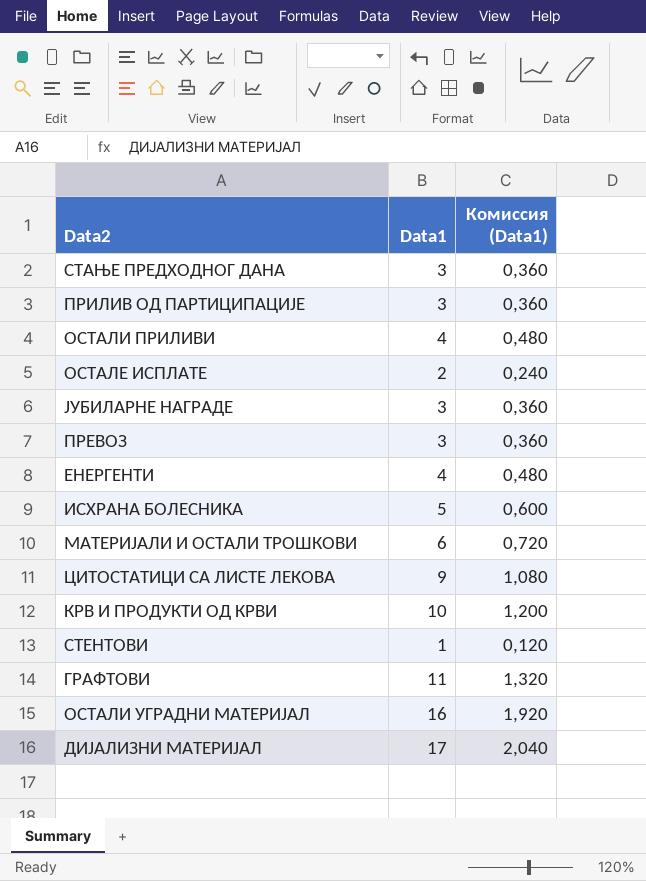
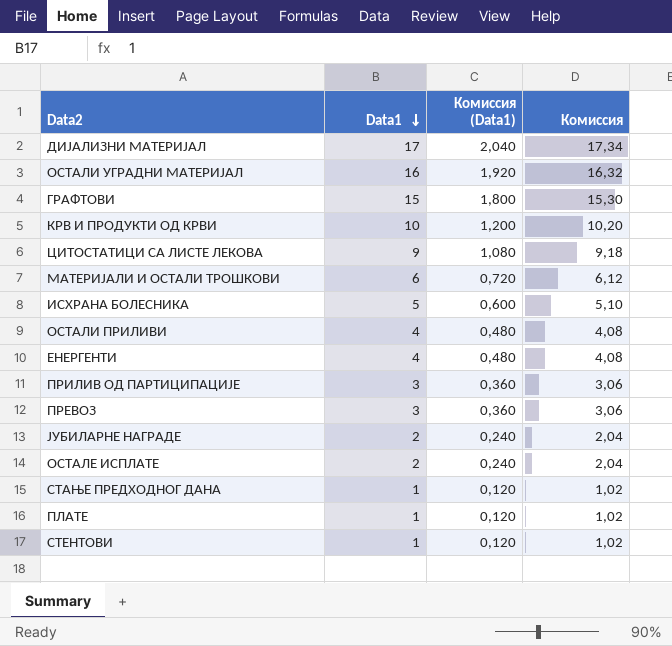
row order: none -> Data1 descending
column Комиссия | formula: none -> [Data1] * 1,02
ГРАФТОВИ | Data1: 11 -> 15
ГРАФТОВИ | Комиссия (Data1): 1,320 -> 1,800
ЈУБИЛАРНЕ НАГРАДЕ | Data1: 3 -> 2
ЈУБИЛАРНЕ НАГРАДЕ | Комиссия (Data1): 0,360 -> 0,240
СТАЊЕ ПРЕДХОДНОГ ДАНА | Data1: 3 -> 1
СТАЊЕ ПРЕДХОДНОГ ДАНА | Комиссия (Data1): 0,360 -> 0,120
row ПЛАТЕ: none -> 1 | 0,120 | 1,02

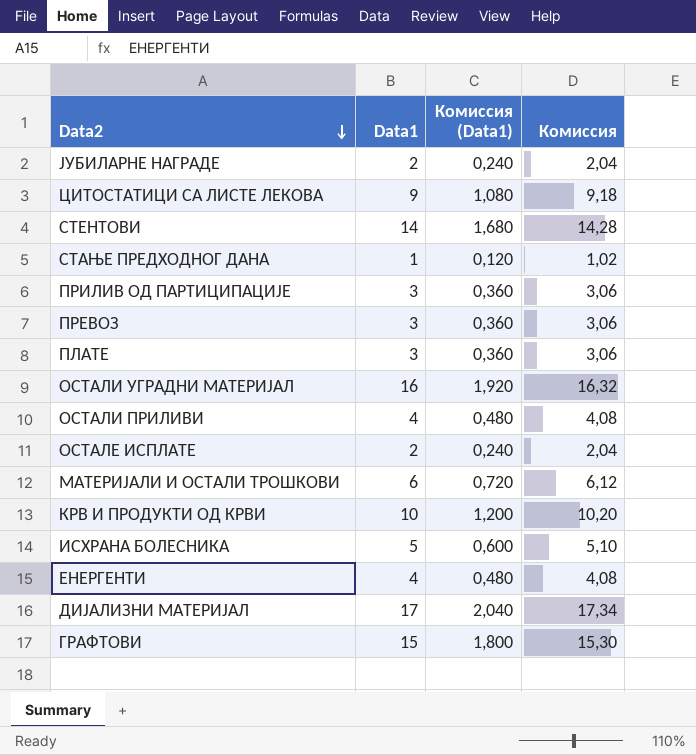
row order: Data1 descending -> Data2 descending
СТЕНТОВИ | Data1: 1 -> 14
СТЕНТОВИ | Комиссия (Data1): 0,120 -> 1,680
СТЕНТОВИ | Комиссия: 1,02 -> 14,28
ПЛАТЕ | Data1: 1 -> 3
ПЛАТЕ | Комиссия (Data1): 0,120 -> 0,360
ПЛАТЕ | Комиссия: 1,02 -> 3,06

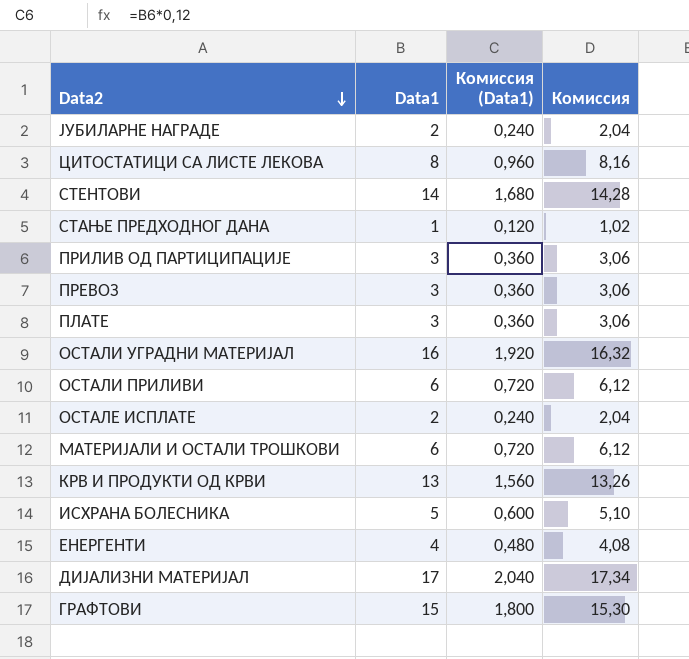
ЦИТОСТАТИЦИ СА ЛИСТЕ ЛЕКОВА | Data1: 9 -> 8
ЦИТОСТАТИЦИ СА ЛИСТЕ ЛЕКОВА | Комиссия (Data1): 1,080 -> 0,960
ЦИТОСТАТИЦИ СА ЛИСТЕ ЛЕКОВА | Комиссия: 9,18 -> 8,16
ОСТАЛИ ПРИЛИВИ | Data1: 4 -> 6
ОСТАЛИ ПРИЛИВИ | Комиссия (Data1): 0,480 -> 0,720
ОСТАЛИ ПРИЛИВИ | Комиссия: 4,08 -> 6,12
КРВ И ПРОДУКТИ ОД КРВИ | Data1: 10 -> 13
КРВ И ПРОДУКТИ ОД КРВИ | Комиссия (Data1): 1,200 -> 1,560
КРВ И ПРОДУКТИ ОД КРВИ | Комиссия: 10,20 -> 13,26

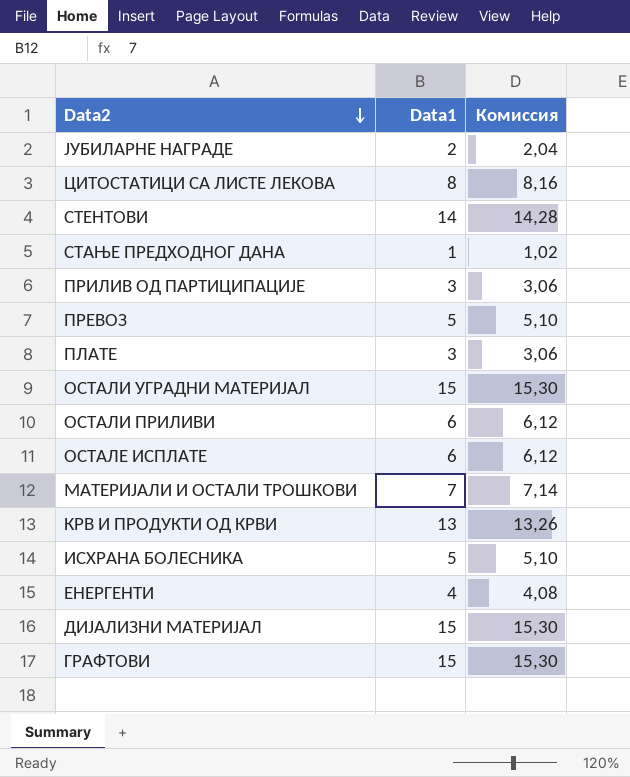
column Комиссия (Data1) | formula: [Data1] * 0,12 -> none
ПРЕВОЗ | Data1: 3 -> 5
ПРЕВОЗ | Комиссия: 3,06 -> 5,10
ОСТАЛИ УГРАДНИ МАТЕРИЈАЛ | Data1: 16 -> 15
ОСТАЛИ УГРАДНИ МАТЕРИЈАЛ | Комиссия: 16,32 -> 15,30
ОСТАЛЕ ИСПЛАТЕ | Data1: 2 -> 6
ОСТАЛЕ ИСПЛАТЕ | Комиссия: 2,04 -> 6,12
МАТЕРИЈАЛИ И ОСТАЛИ ТРОШКОВИ | Data1: 6 -> 7
МАТЕРИЈАЛИ И ОСТАЛИ ТРОШКОВИ | Комиссия: 6,12 -> 7,14
ДИЈАЛИЗНИ МАТЕРИЈАЛ | Data1: 17 -> 15
ДИЈАЛИЗНИ МАТЕРИЈАЛ | Комиссия: 17,34 -> 15,30

